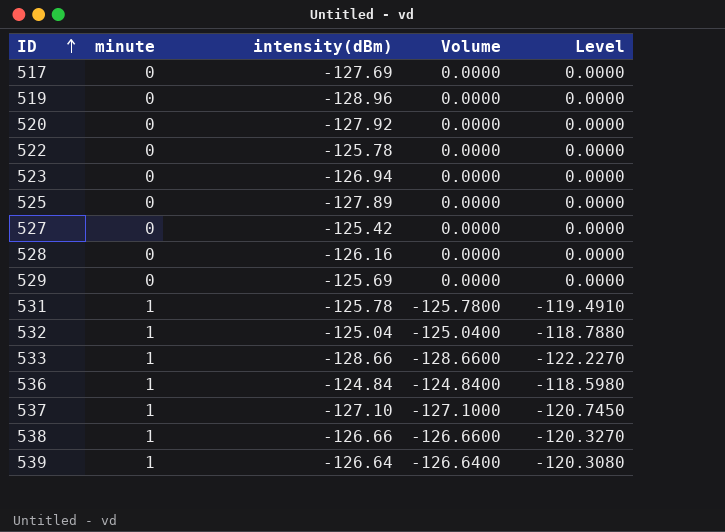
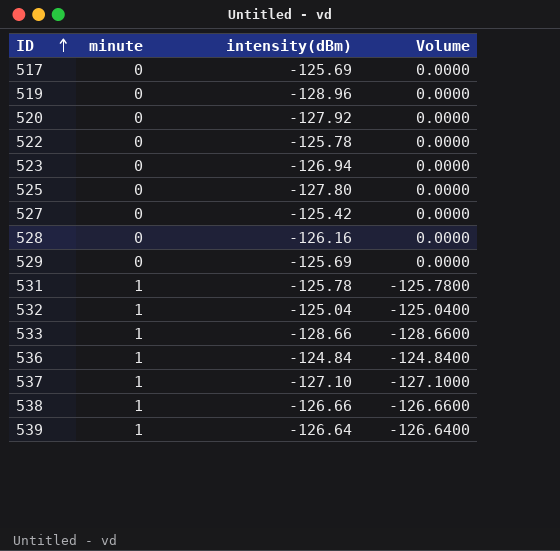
column Level | formula: [Volume] * 0.95 -> none
517 | intensity(dBm): -127.69 -> -125.69
525 | intensity(dBm): -127.89 -> -127.80

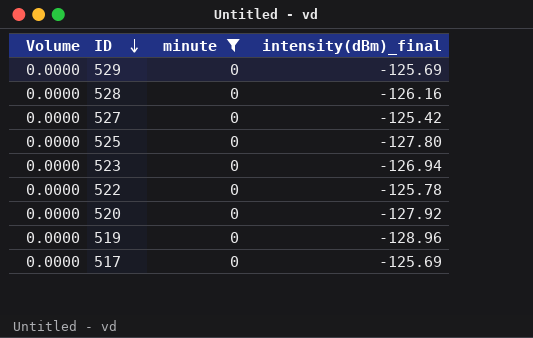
filter: none -> minute = 0
row order: ID ascending -> ID descending
column Volume | position: 4 -> 1
column name: intensity(dBm) -> intensity(dBm)_final

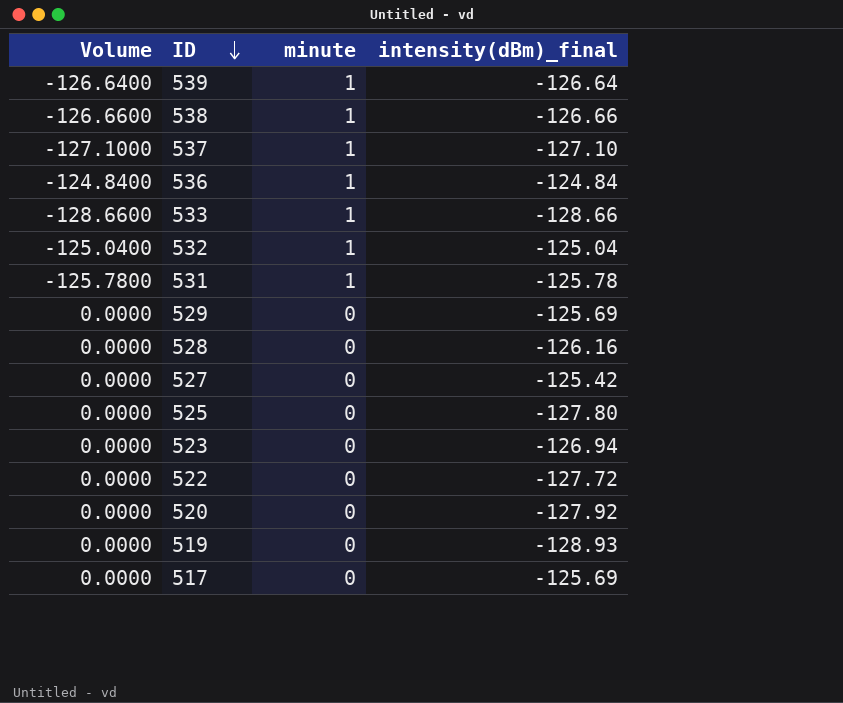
filter: minute = 0 -> none
522 | intensity(dBm)_final: -125.78 -> -127.72
519 | intensity(dBm)_final: -128.96 -> -128.93

